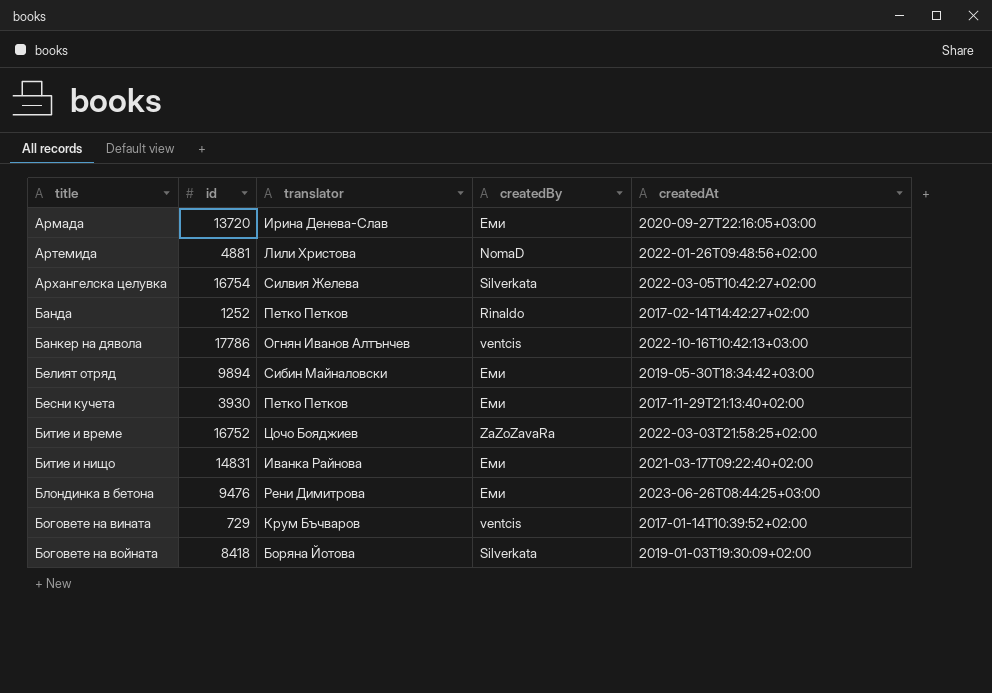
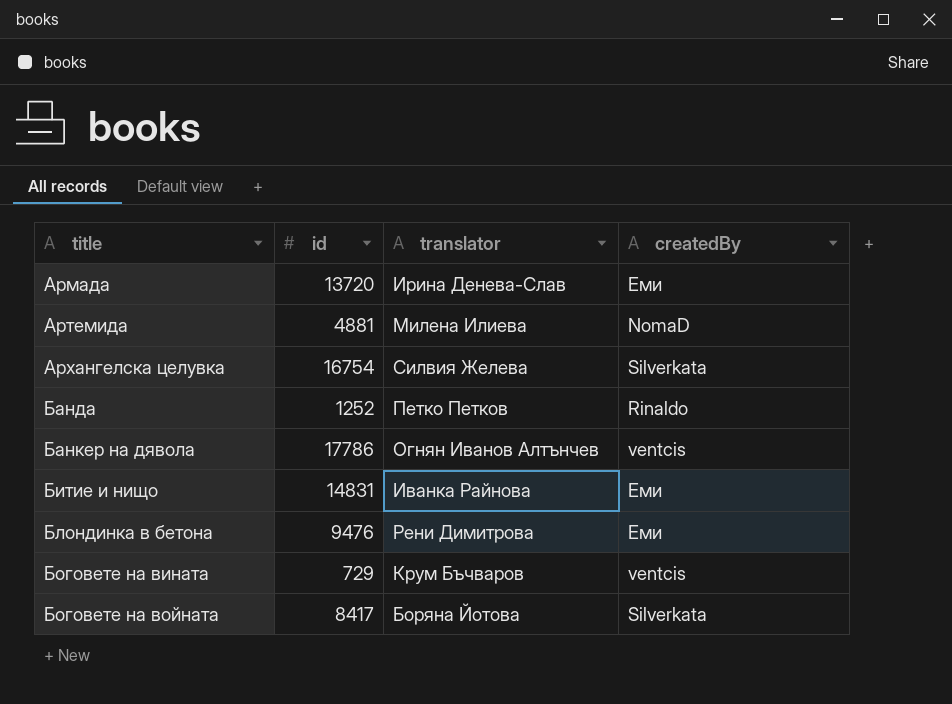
column createdAt | position: 5 -> none
row Белият отряд: 9894 | Сибин Майналовски | Еми | 2019-05-30T18:34:42+03:00 -> none
row Бесни кучета: 3930 | Петко Петков | Еми | 2017-11-29T21:13:40+02:00 -> none
row Битие и време: 16752 | Цочо Бояджиев | ZaZoZavaRa | 2022-03-03T21:58:25+02:00 -> none
Артемида | translator: Лили Христова -> Милена Илиева
Боговете на войната | id: 8418 -> 8417

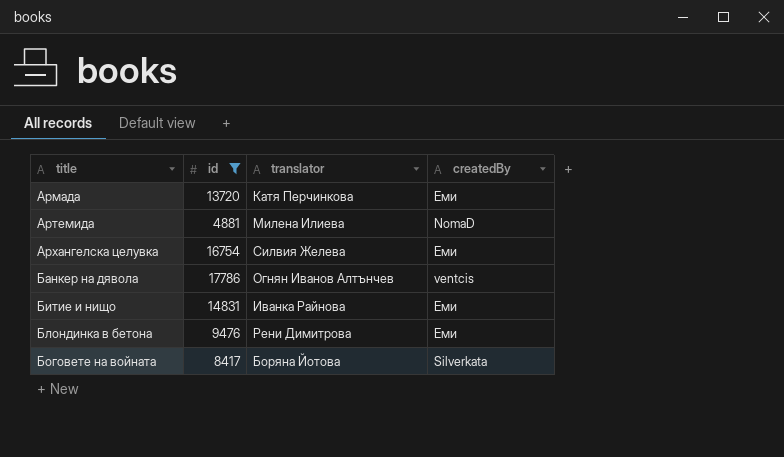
filter: none -> id >= 4881
Армада | translator: Ирина Денева-Слав -> Катя Перчинкова
Архангелска целувка | createdBy: Silverkata -> Еми

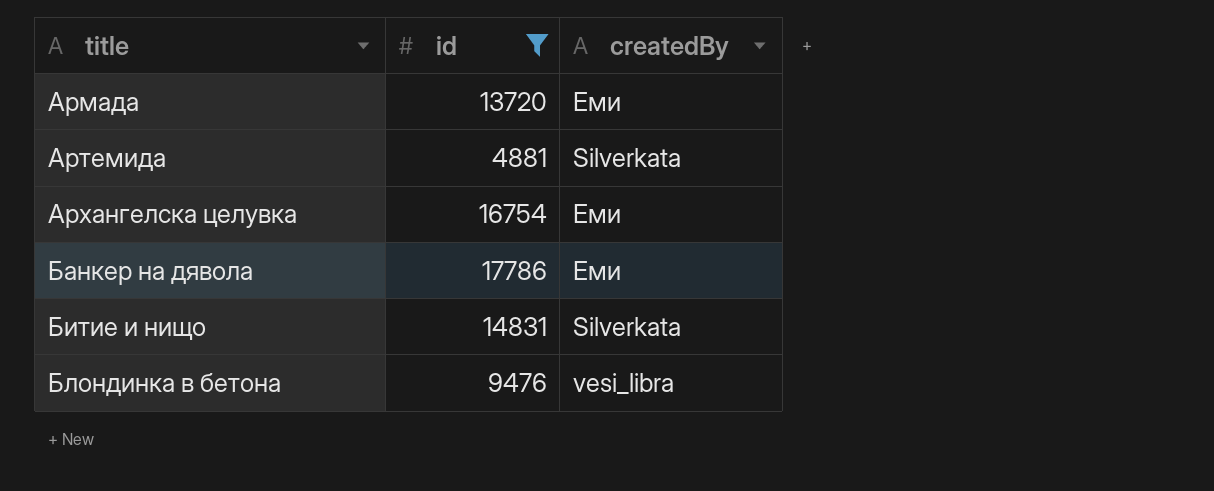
column translator | position: 3 -> none
row Боговете на войната: 8417 | Боряна Йотова | Silverkata -> none
Артемида | createdBy: NomaD -> Silverkata
Банкер на дявола | createdBy: ventcis -> Еми
Битие и нищо | createdBy: Еми -> Silverkata
Блондинка в бетона | createdBy: Еми -> vesi_libra

